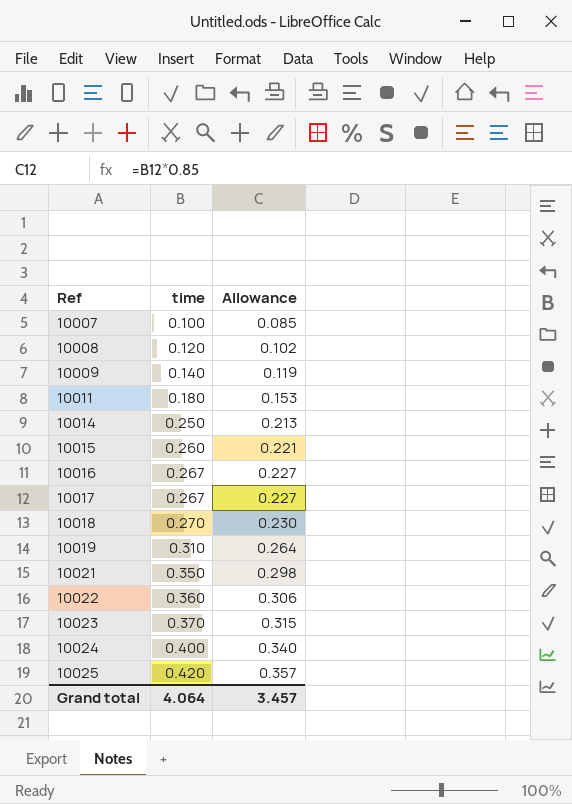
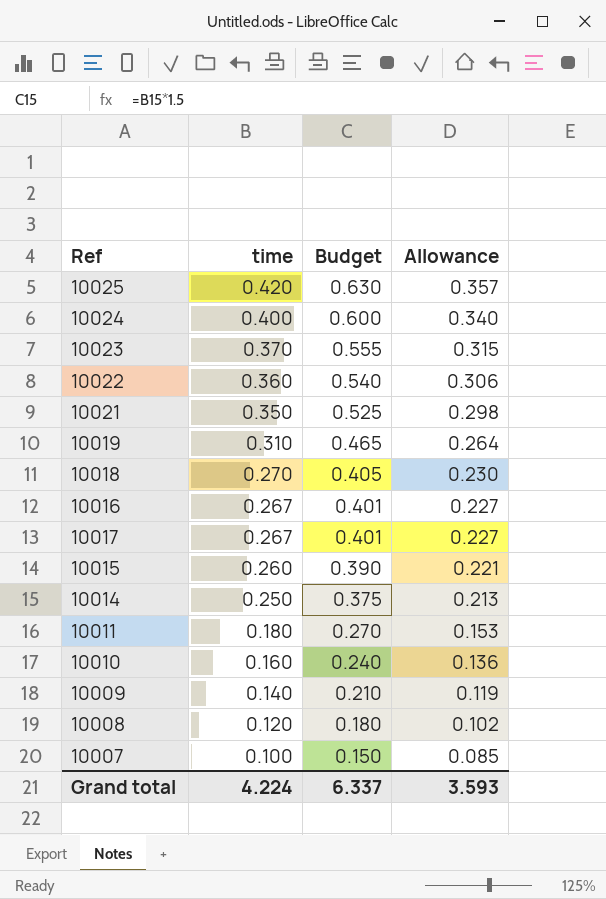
row order: Ref ascending -> time descending
column Budget | formula: none -> [time] * 1.5
row 10010: none -> 0.160 | 0.240 | 0.136
Grand total | time: 4.064 -> 4.224
Grand total | Allowance: 3.457 -> 3.593

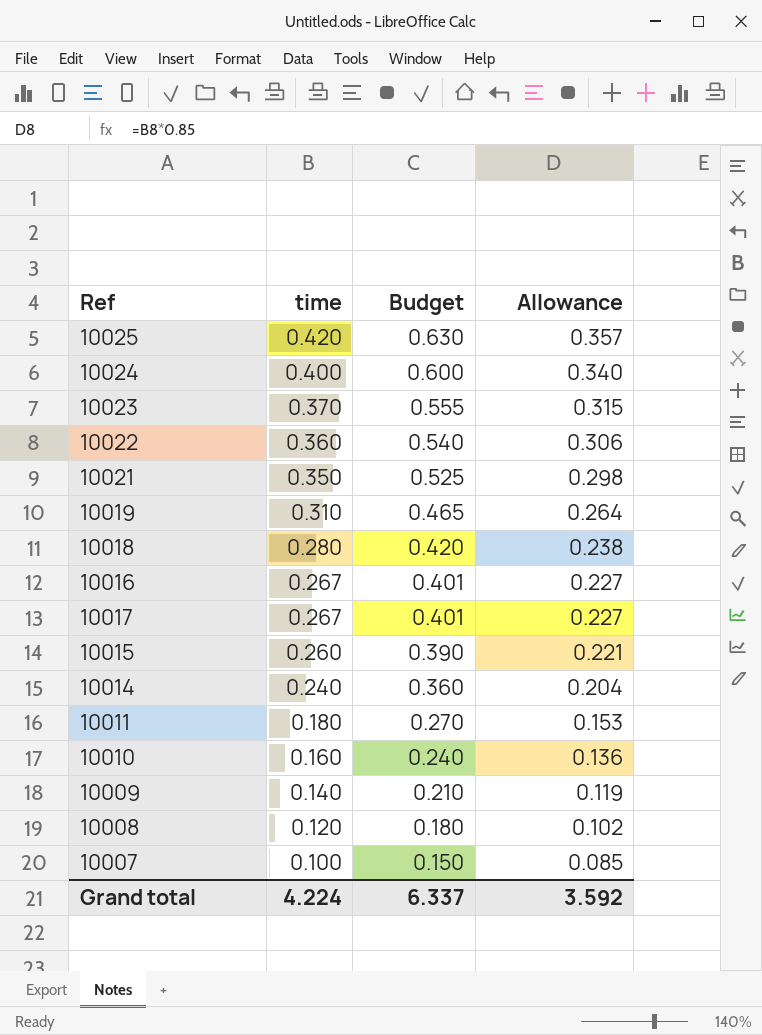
10018 | time: 0.270 -> 0.280
10018 | Budget: 0.405 -> 0.420
10018 | Allowance: 0.230 -> 0.238
10014 | time: 0.250 -> 0.240
10014 | Budget: 0.375 -> 0.360
10014 | Allowance: 0.213 -> 0.204
Grand total | Allowance: 3.593 -> 3.592

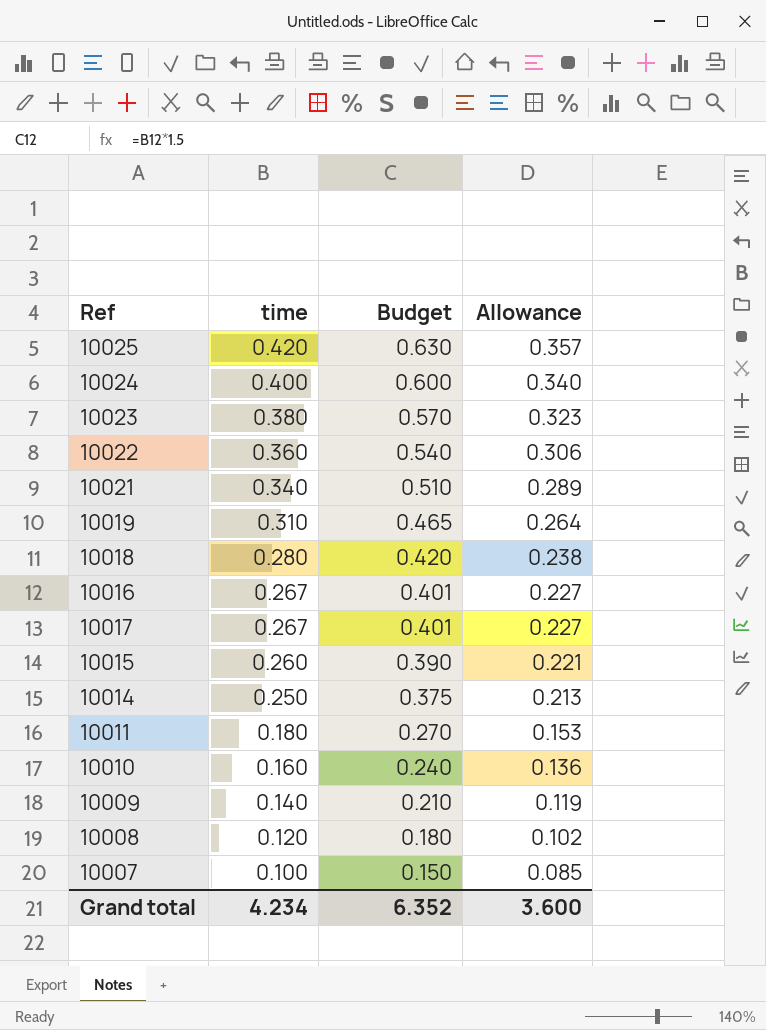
10023 | time: 0.370 -> 0.380
10023 | Budget: 0.555 -> 0.570
10023 | Allowance: 0.315 -> 0.323
10021 | time: 0.350 -> 0.340
10021 | Budget: 0.525 -> 0.510
10021 | Allowance: 0.298 -> 0.289
10014 | time: 0.240 -> 0.250
10014 | Budget: 0.360 -> 0.375
10014 | Allowance: 0.204 -> 0.213
Grand total | time: 4.224 -> 4.234
Grand total | Budget: 6.337 -> 6.352
Grand total | Allowance: 3.592 -> 3.600

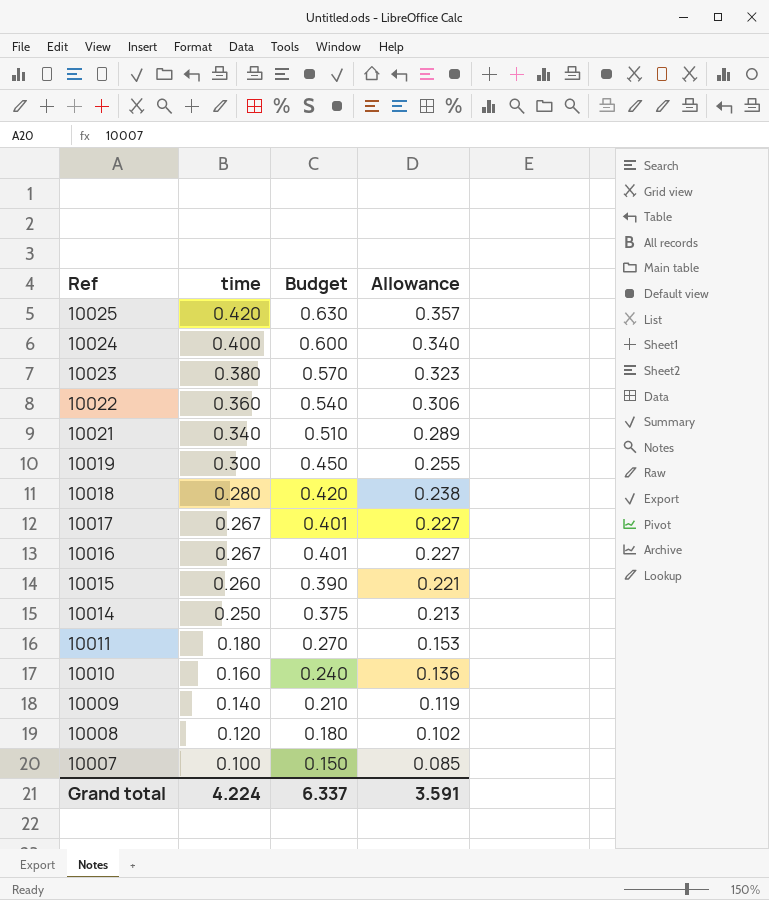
row order: time descending -> Ref descending
10019 | time: 0.310 -> 0.300
10019 | Budget: 0.465 -> 0.450
10019 | Allowance: 0.264 -> 0.255
Grand total | time: 4.234 -> 4.224
Grand total | Budget: 6.352 -> 6.337
Grand total | Allowance: 3.600 -> 3.591

